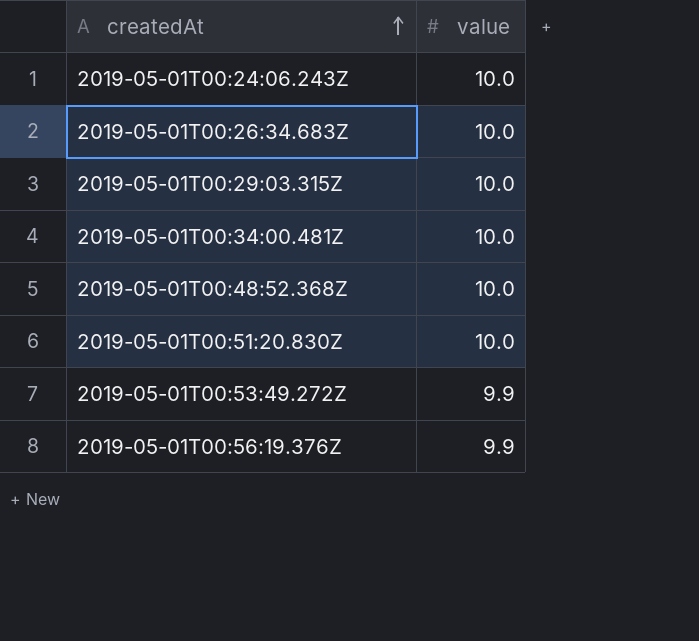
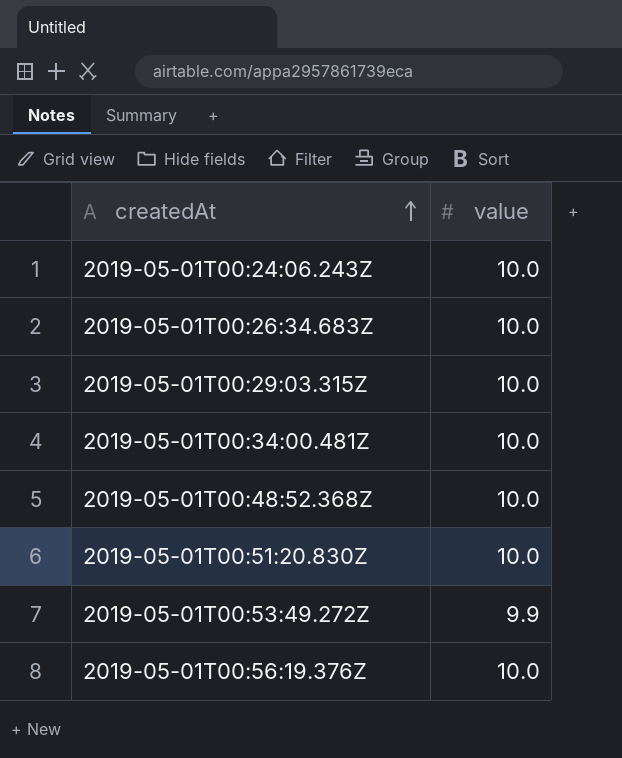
2019-05-01T00:56:19.376Z | value: 9.9 -> 10.0

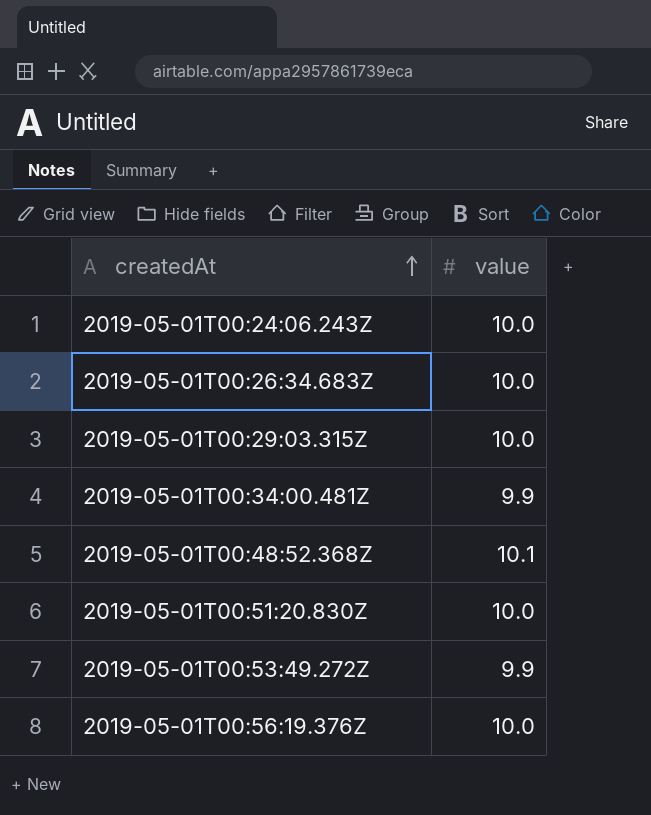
2019-05-01T00:34:00.481Z | value: 10.0 -> 9.9
2019-05-01T00:48:52.368Z | value: 10.0 -> 10.1

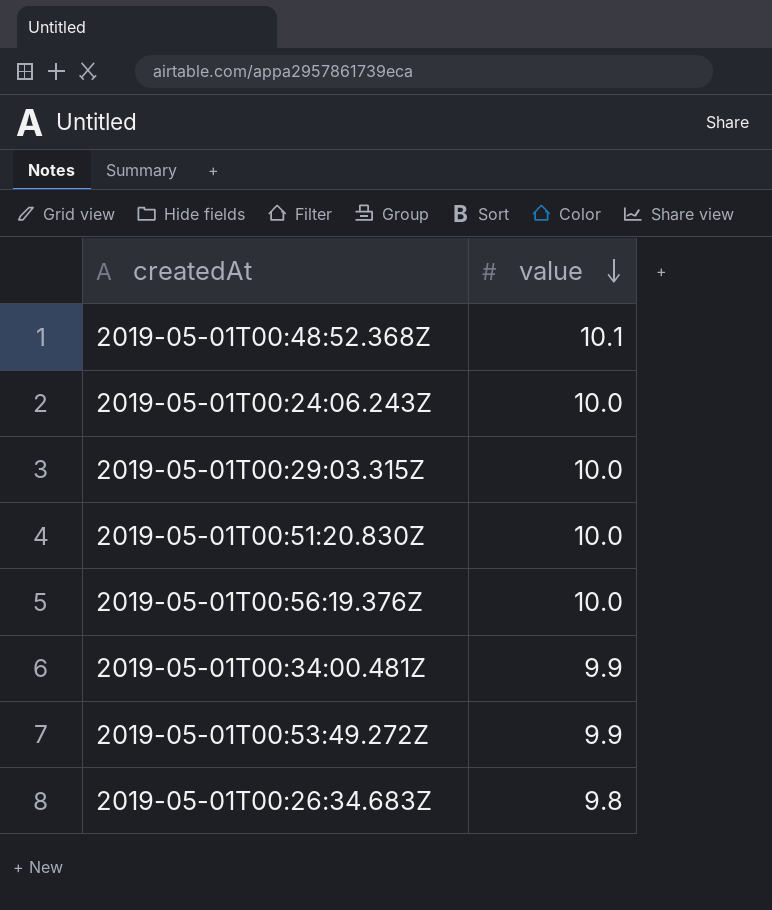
row order: createdAt ascending -> value descending
2019-05-01T00:26:34.683Z | value: 10.0 -> 9.8

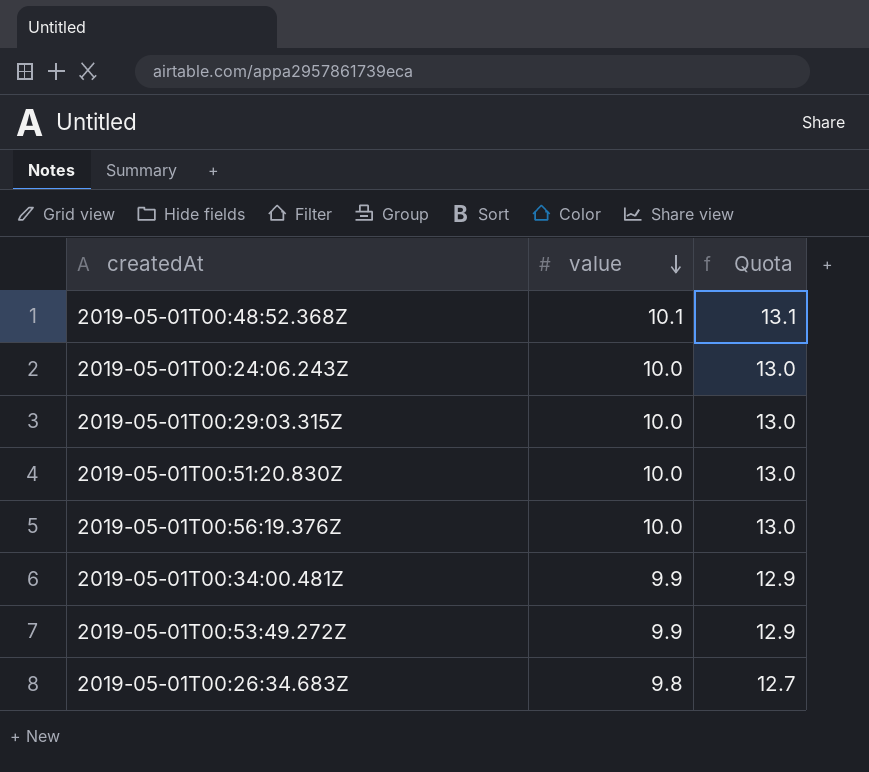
column Quota | formula: none -> [value] * 1.3

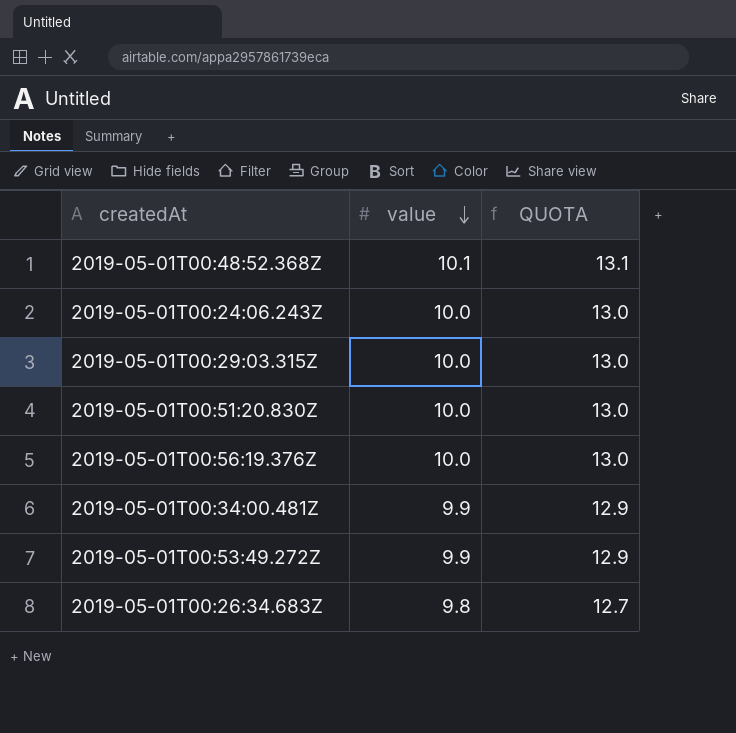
column name: Quota -> QUOTA

